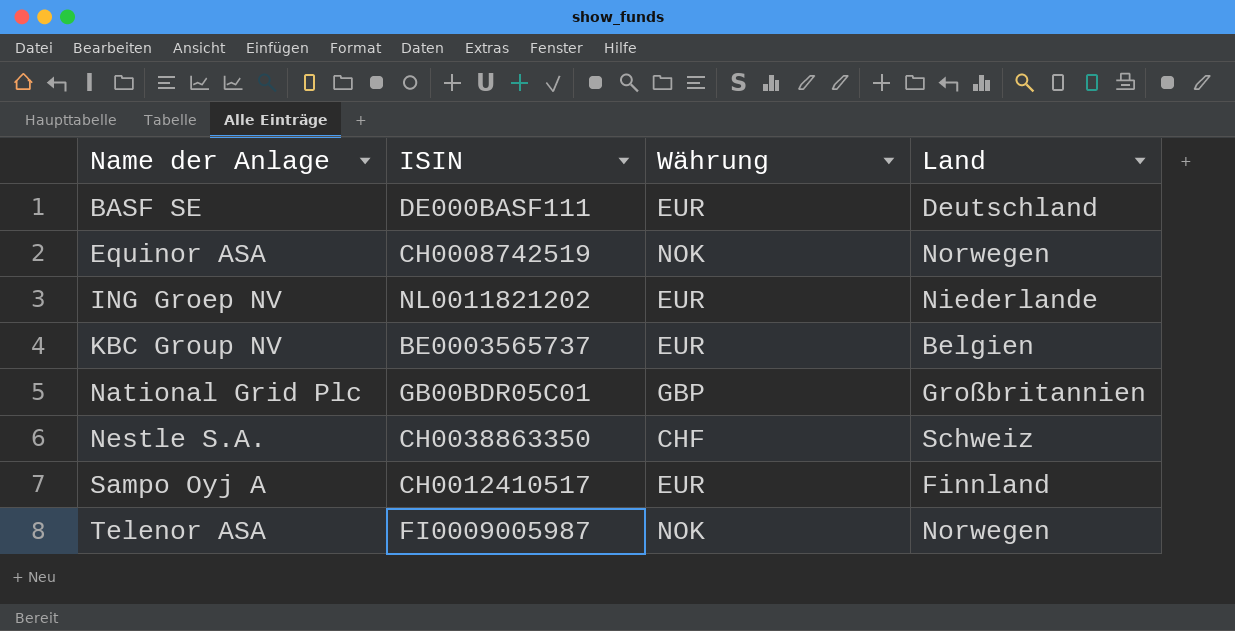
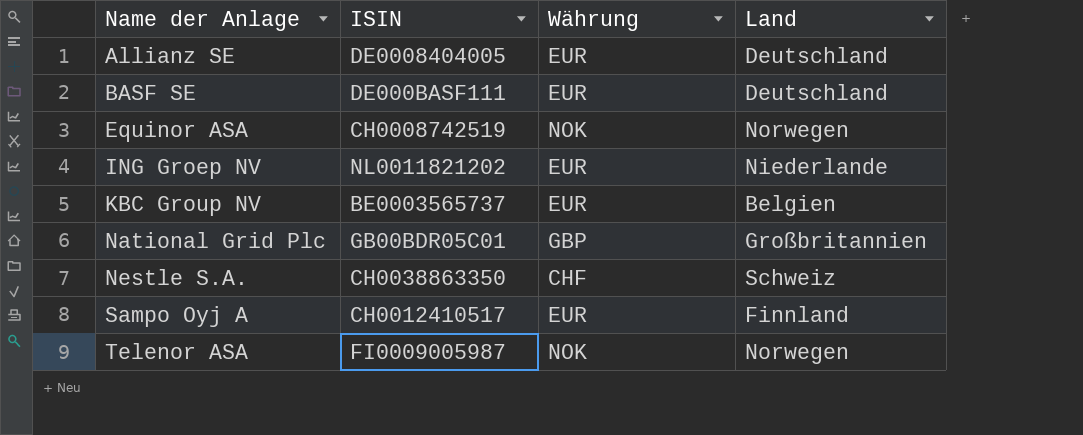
row Allianz SE: none -> DE0008404005 | EUR | Deutschland

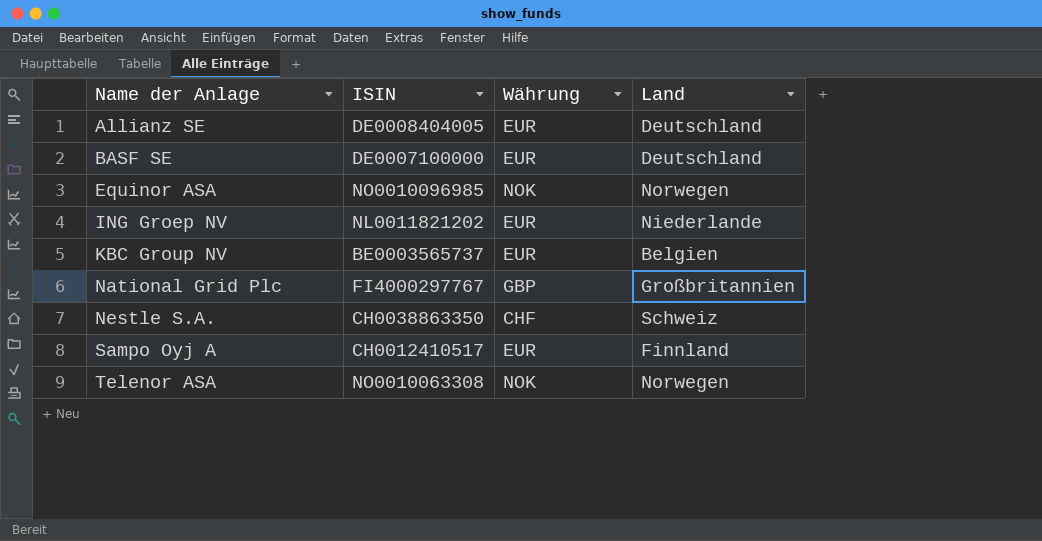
BASF SE | ISIN: DE000BASF111 -> DE0007100000
Equinor ASA | ISIN: CH0008742519 -> NO0010096985
National Grid Plc | ISIN: GB00BDR05C01 -> FI4000297767
Telenor ASA | ISIN: FI0009005987 -> NO0010063308

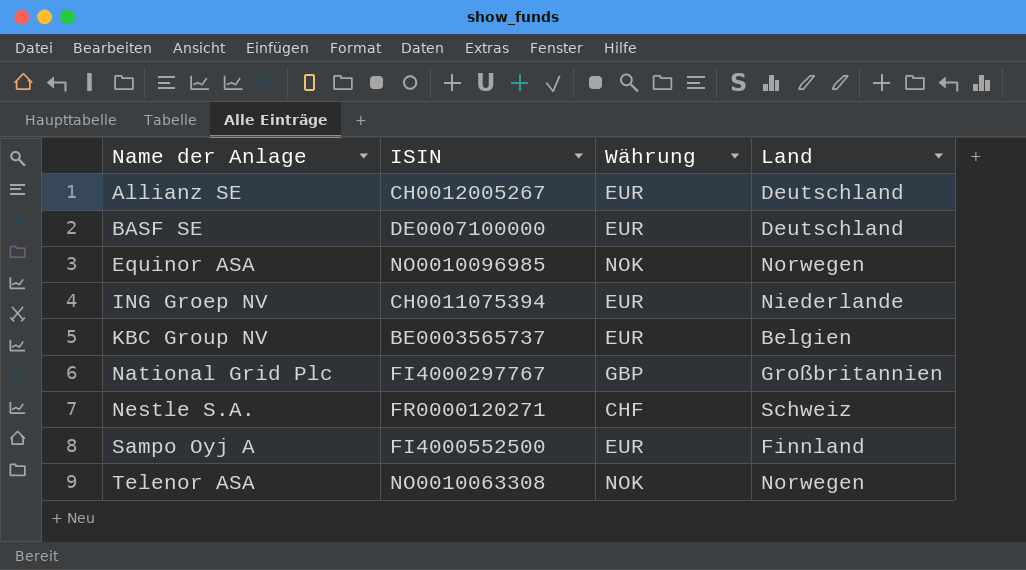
Allianz SE | ISIN: DE0008404005 -> CH0012005267
ING Groep NV | ISIN: NL0011821202 -> CH0011075394
Nestle S.A. | ISIN: CH0038863350 -> FR0000120271
Sampo Oyj A | ISIN: CH0012410517 -> FI4000552500

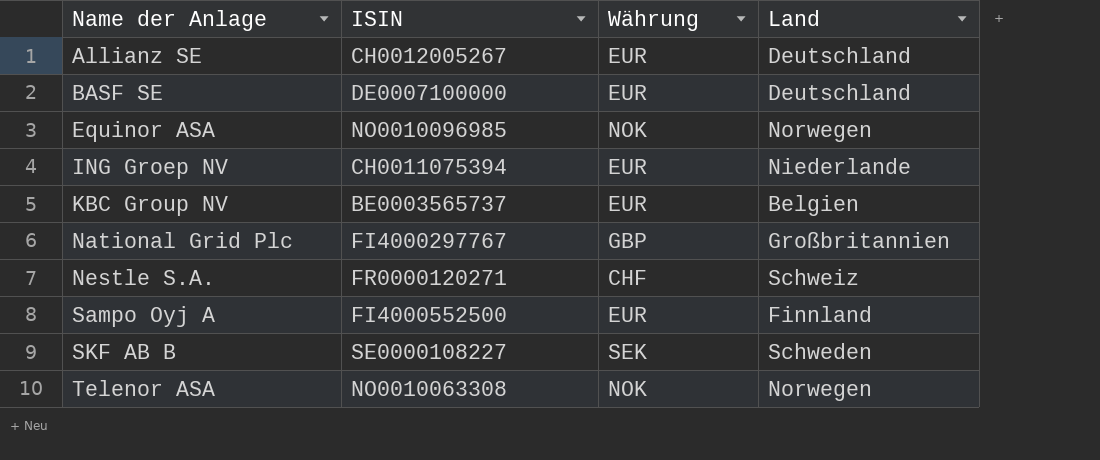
row SKF AB B: none -> SE0000108227 | SEK | Schweden

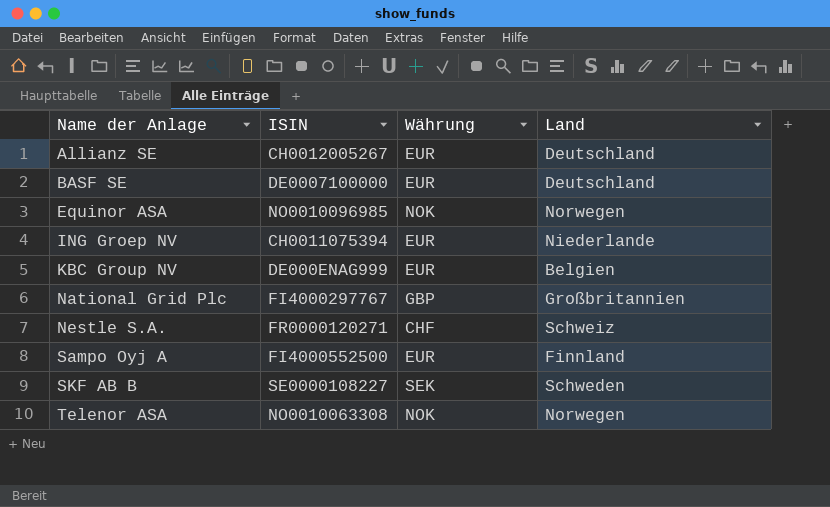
KBC Group NV | ISIN: BE0003565737 -> DE000ENAG999

